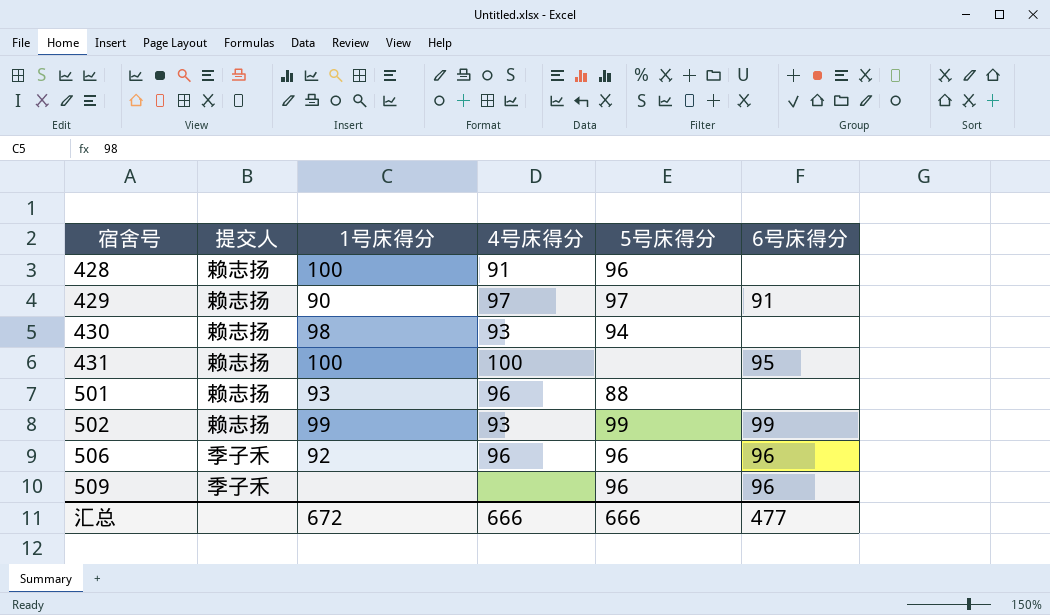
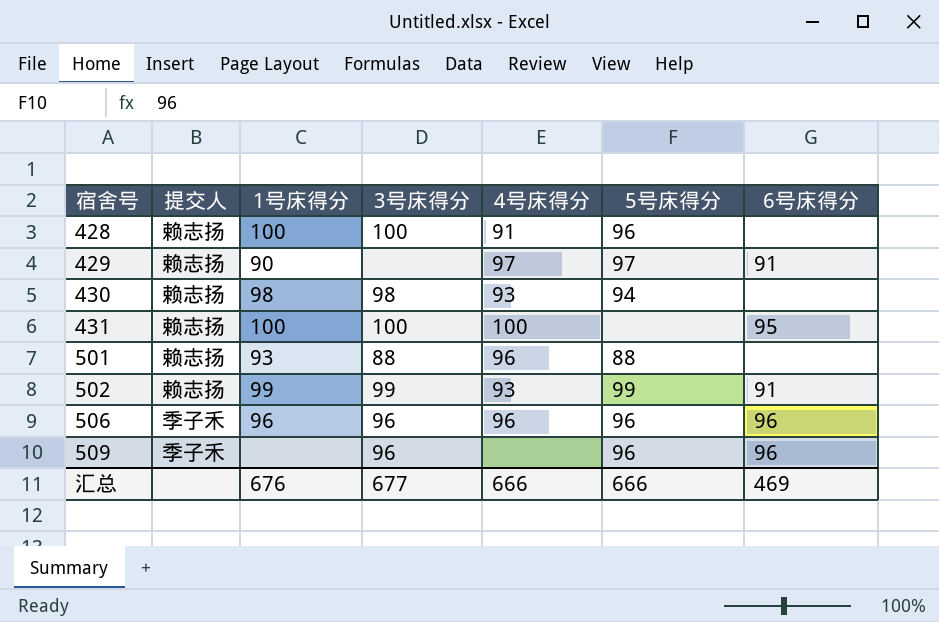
column 3号床得分 | position: none -> 4
502 | 6号床得分: 99 -> 91
506 | 1号床得分: 92 -> 96
汇总 | 1号床得分: 672 -> 676
汇总 | 6号床得分: 477 -> 469

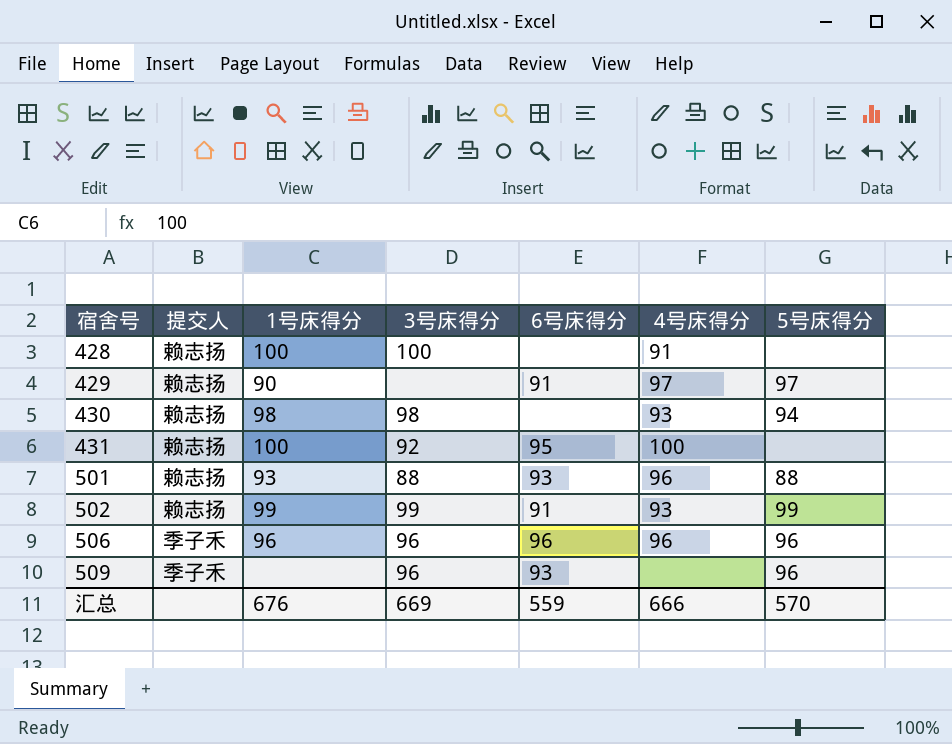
column 6号床得分 | position: 7 -> 5
428 | 5号床得分: 96 -> none
431 | 3号床得分: 100 -> 92
501 | 6号床得分: none -> 93
509 | 6号床得分: 96 -> 93
汇总 | 3号床得分: 677 -> 669
汇总 | 6号床得分: 469 -> 559
汇总 | 5号床得分: 666 -> 570

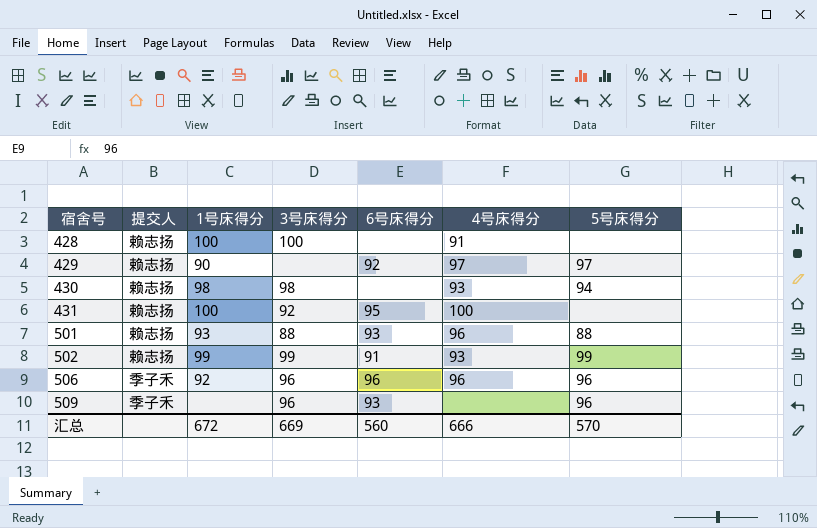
429 | 6号床得分: 91 -> 92
506 | 1号床得分: 96 -> 92
汇总 | 1号床得分: 676 -> 672
汇总 | 6号床得分: 559 -> 560

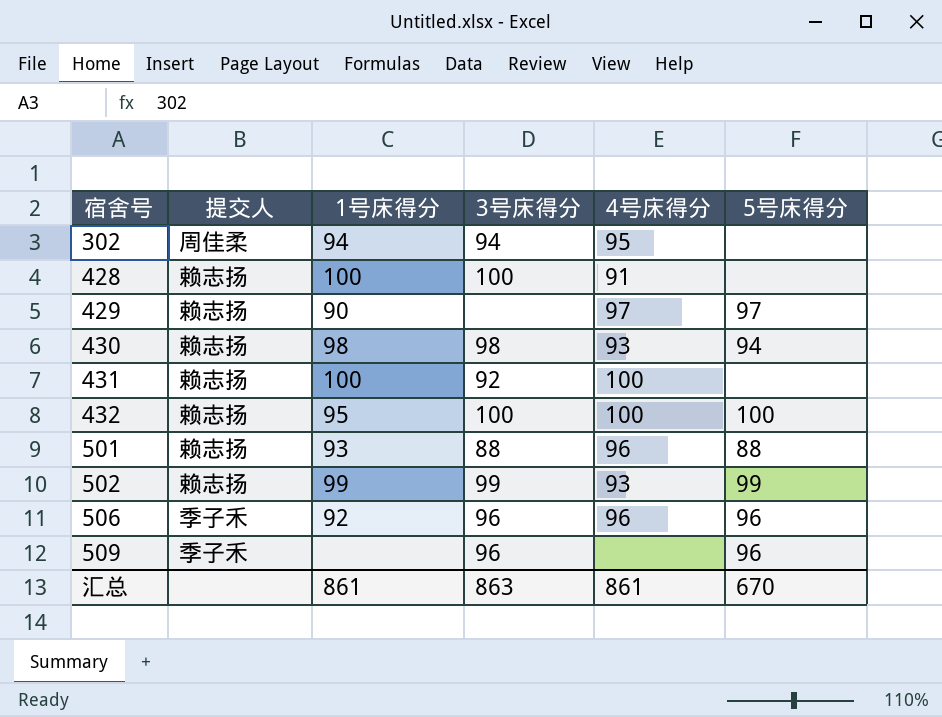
column 6号床得分 | position: 5 -> none
row 302: none -> 周佳柔 | 94 | 94 | 95 | none
row 432: none -> 赖志扬 | 95 | 100 | 100 | 100
汇总 | 1号床得分: 672 -> 861
汇总 | 3号床得分: 669 -> 863
汇总 | 4号床得分: 666 -> 861
汇总 | 5号床得分: 570 -> 670

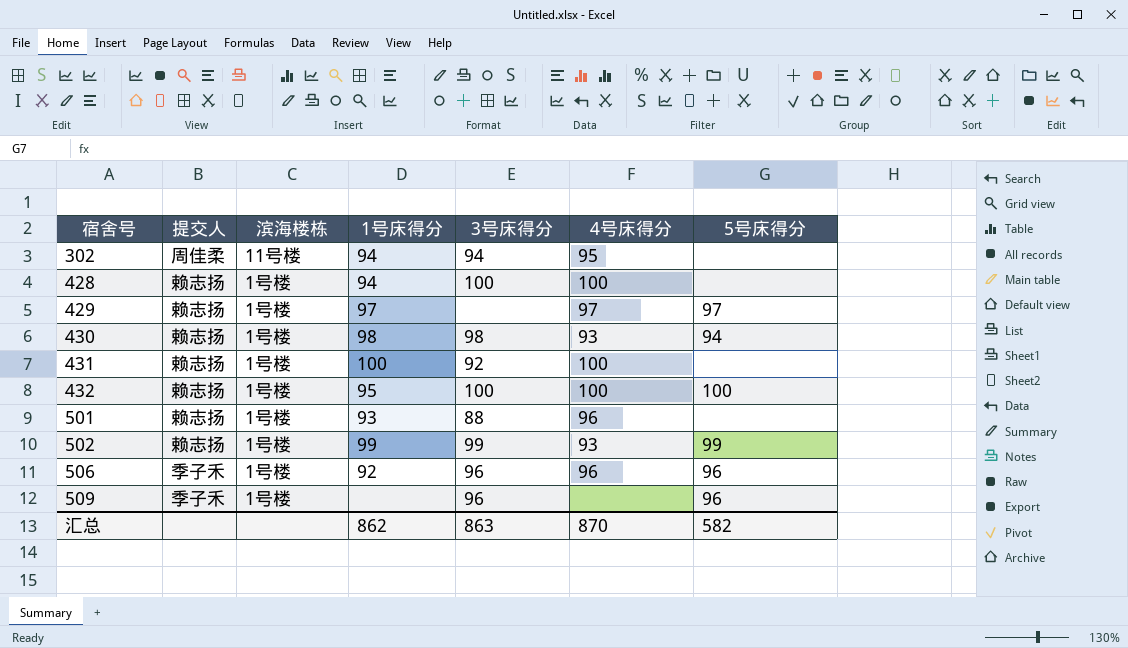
column 滨海楼栋 | position: none -> 3
428 | 1号床得分: 100 -> 94
428 | 4号床得分: 91 -> 100
429 | 1号床得分: 90 -> 97
501 | 5号床得分: 88 -> none
汇总 | 1号床得分: 861 -> 862
汇总 | 4号床得分: 861 -> 870
汇总 | 5号床得分: 670 -> 582

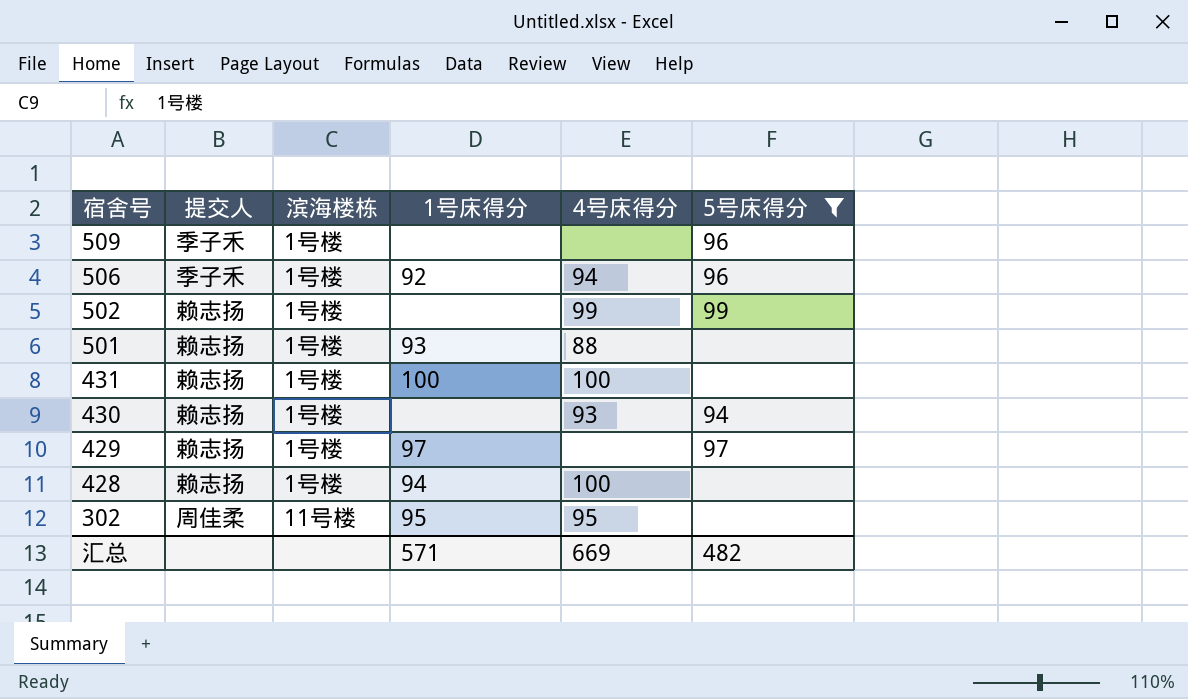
filter: none -> 5号床得分 != 100
row order: 宿舍号 ascending -> 宿舍号 descending
column 3号床得分 | position: 5 -> none
506 | 4号床得分: 96 -> 94
502 | 1号床得分: 99 -> none
502 | 4号床得分: 93 -> 99
501 | 4号床得分: 96 -> 88
430 | 1号床得分: 98 -> none
429 | 4号床得分: 97 -> none
302 | 1号床得分: 94 -> 95
汇总 | 1号床得分: 862 -> 571
汇总 | 4号床得分: 870 -> 669
汇总 | 5号床得分: 582 -> 482

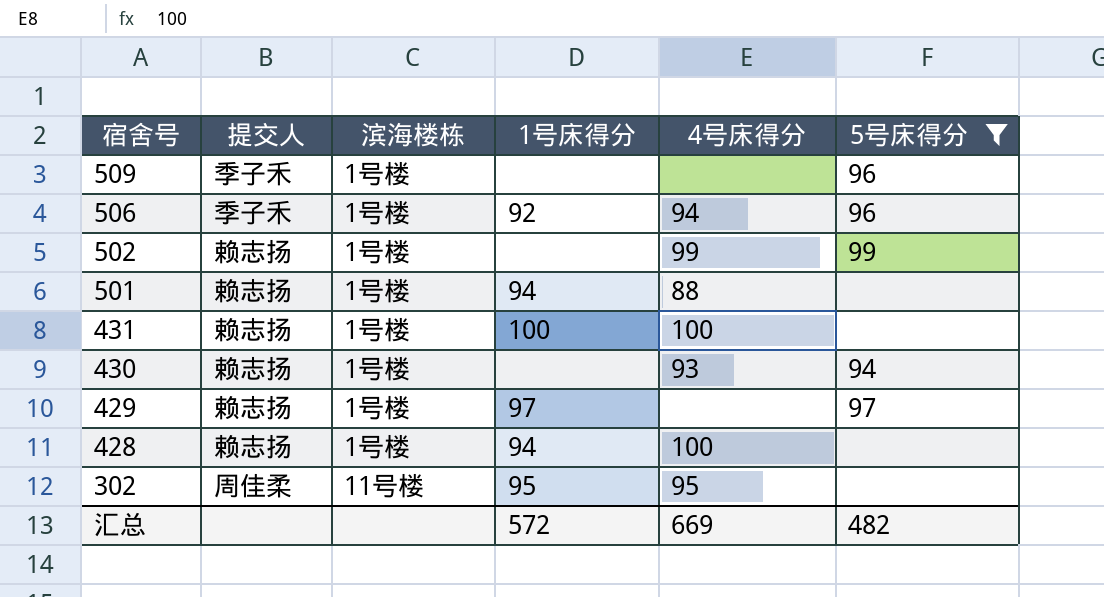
501 | 1号床得分: 93 -> 94
汇总 | 1号床得分: 571 -> 572

